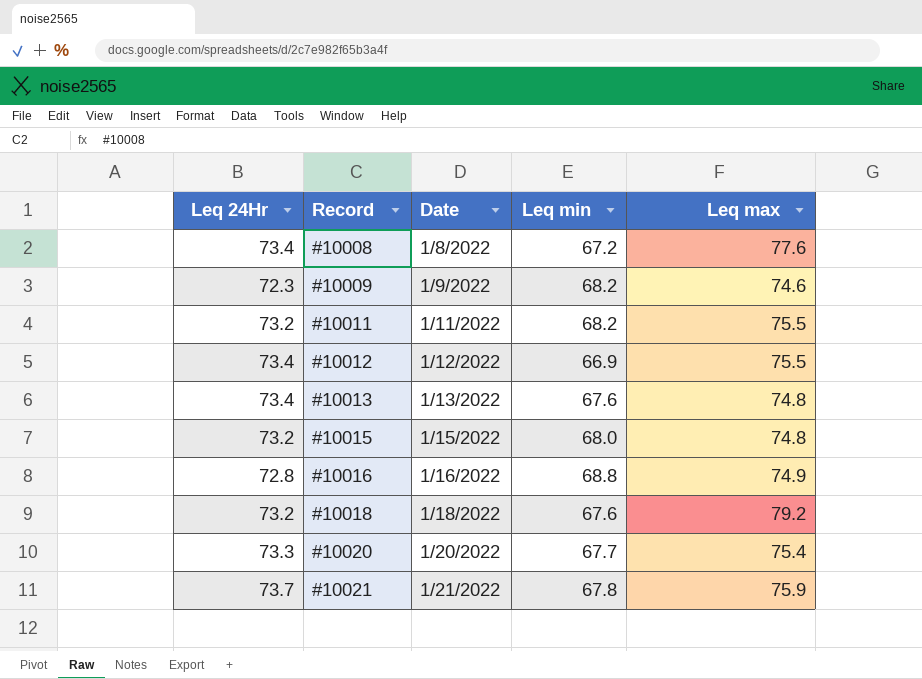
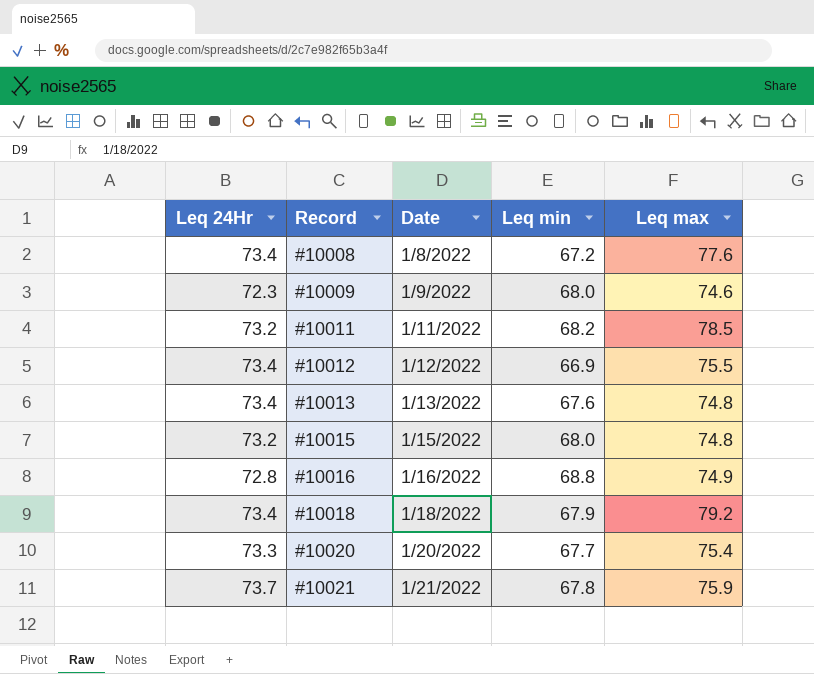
#10009 | Leq min: 68.2 -> 68.0
#10011 | Leq max: 75.5 -> 78.5
#10018 | Leq 24Hr: 73.2 -> 73.4
#10018 | Leq min: 67.6 -> 67.9

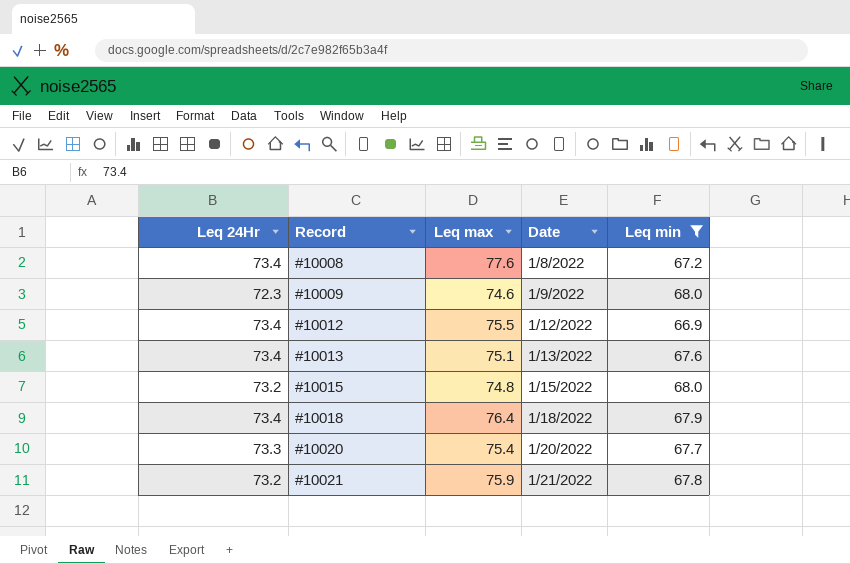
filter: none -> Leq min <= 68.0
column Leq max | position: 5 -> 3
#10013 | Leq max: 74.8 -> 75.1
#10018 | Leq max: 79.2 -> 76.4
#10021 | Leq 24Hr: 73.7 -> 73.2

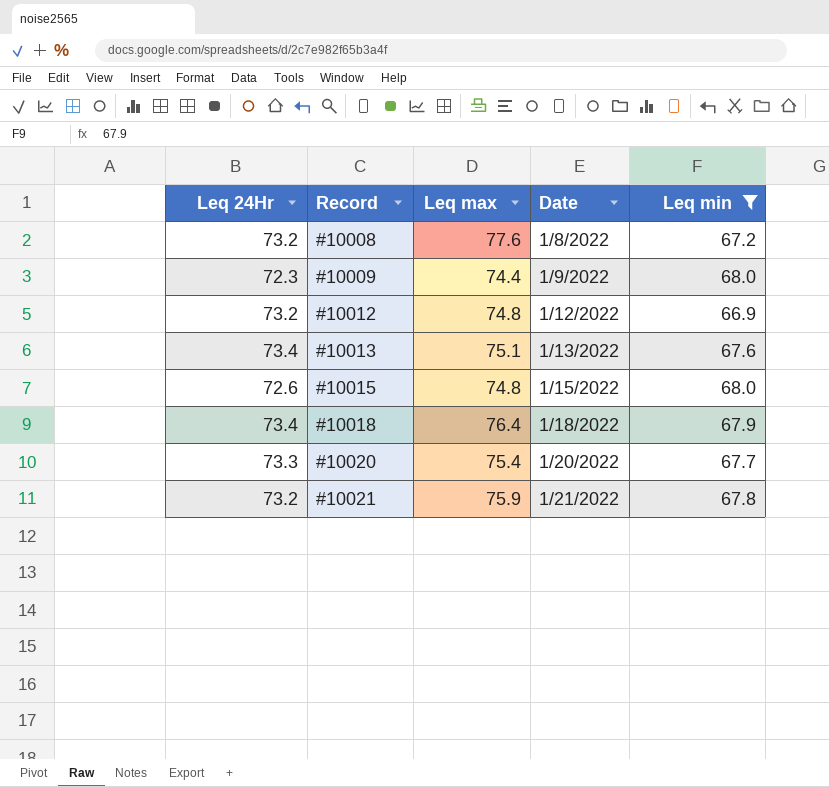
#10008 | Leq 24Hr: 73.4 -> 73.2
#10009 | Leq max: 74.6 -> 74.4
#10012 | Leq 24Hr: 73.4 -> 73.2
#10012 | Leq max: 75.5 -> 74.8
#10015 | Leq 24Hr: 73.2 -> 72.6

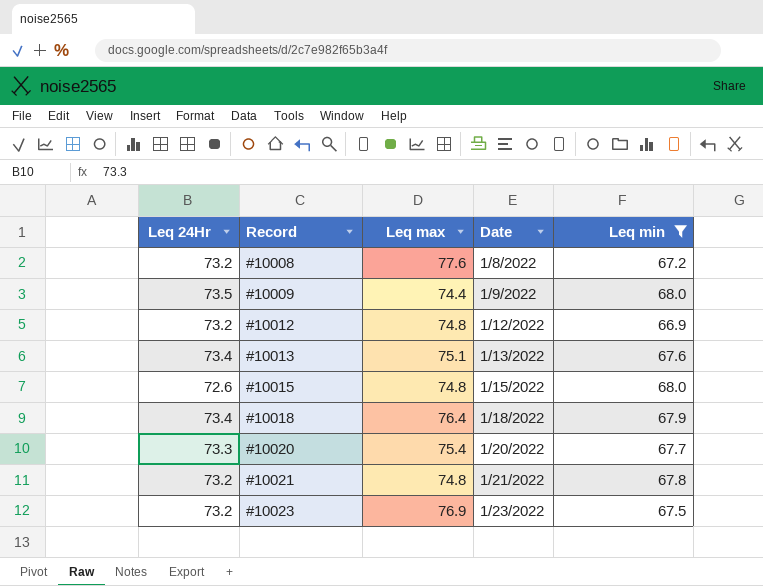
#10009 | Leq 24Hr: 72.3 -> 73.5
#10021 | Leq max: 75.9 -> 74.8
row #10023: none -> 73.2 | 76.9 | 1/23/2022 | 67.5

